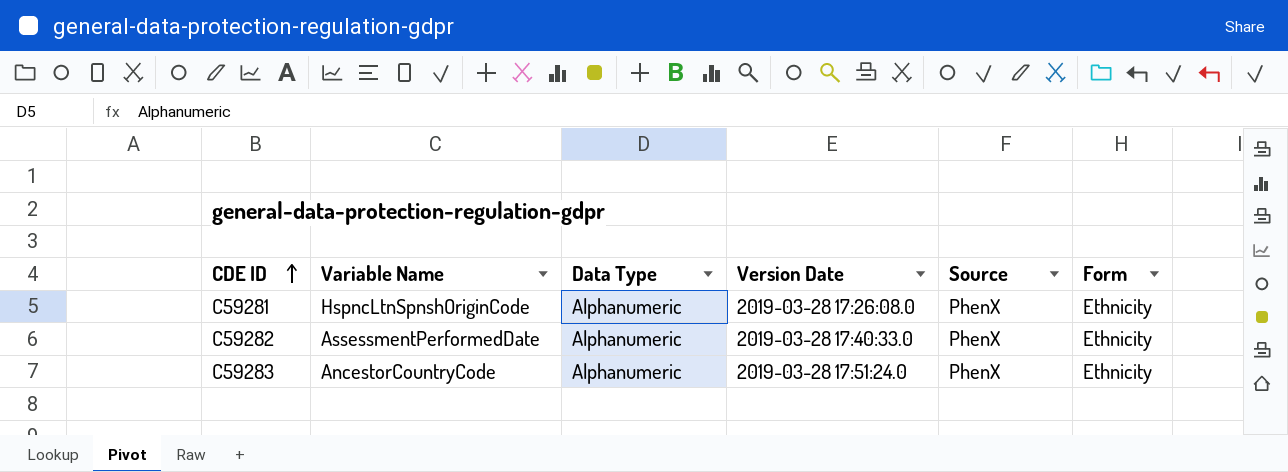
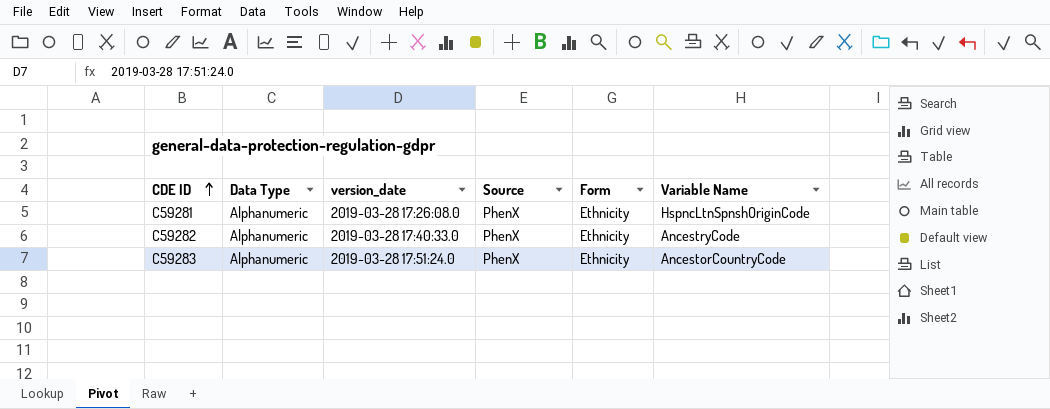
column name: Version Date -> version_date
column Variable Name | position: 2 -> 6
C59282 | Variable Name: AssessmentPerformedDate -> AncestryCode

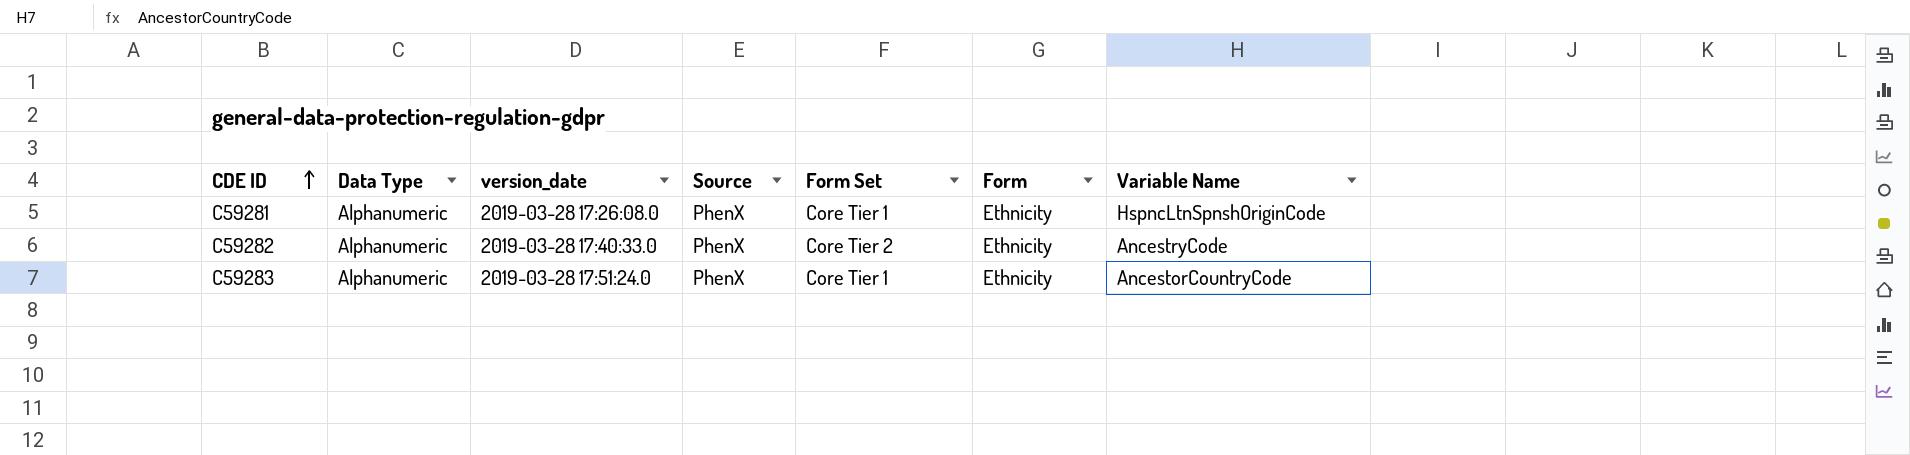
column Form Set | position: none -> 5

